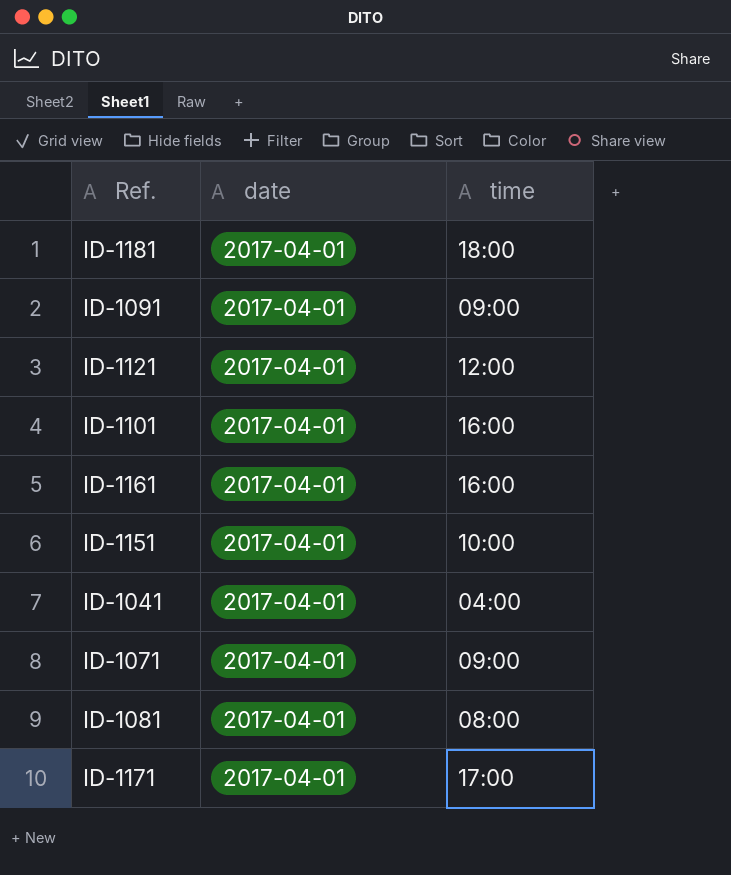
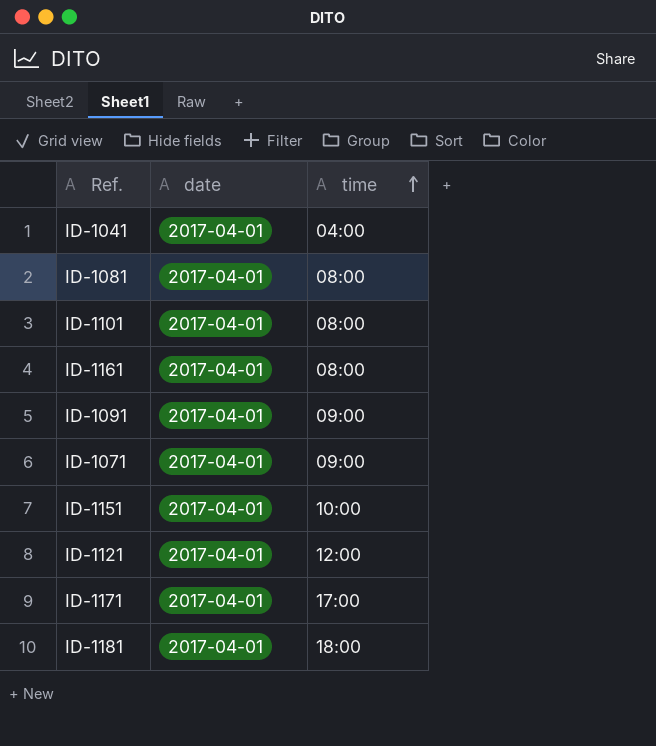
row order: none -> time ascending
ID-1101 | time: 16:00 -> 08:00
ID-1161 | time: 16:00 -> 08:00

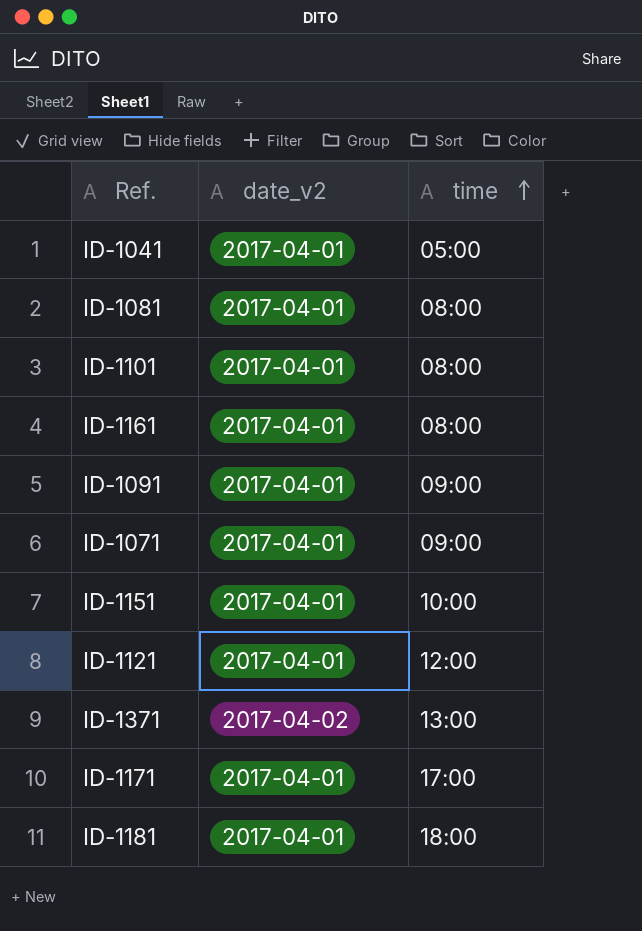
column name: date -> date_v2
ID-1041 | time: 04:00 -> 05:00
row ID-1371: none -> 2017-04-02 | 13:00

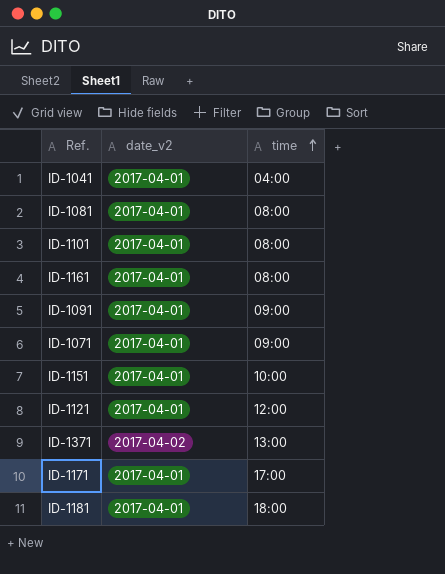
ID-1041 | time: 05:00 -> 04:00

